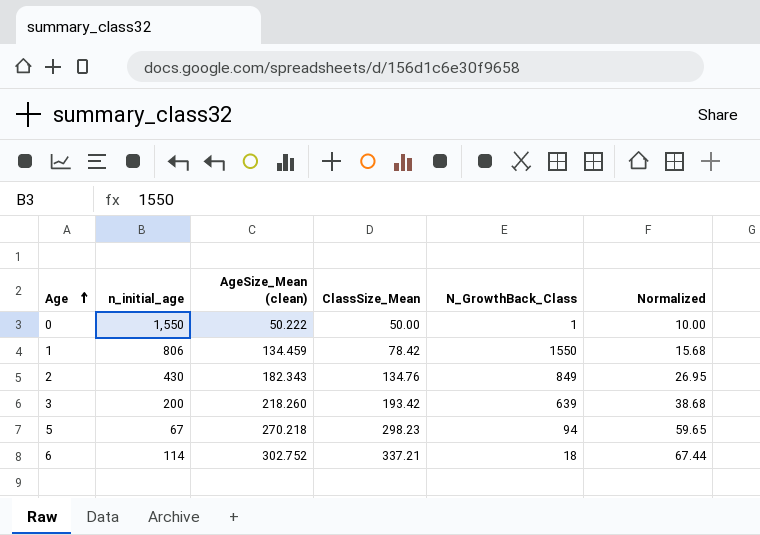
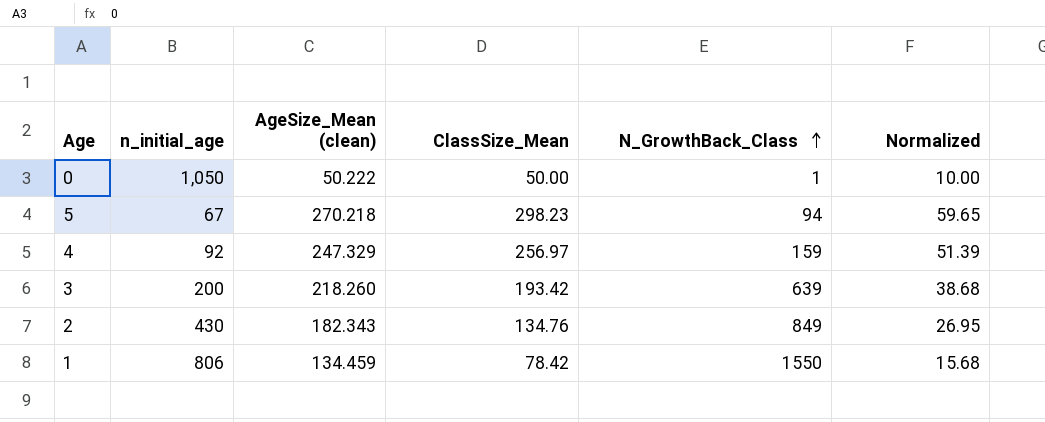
row order: Age ascending -> N_GrowthBack_Class ascending
row 6: 114 | 302.752 | 337.21 | 18 | 67.44 -> none
0 | n_initial_age: 1,550 -> 1,050
row 4: none -> 92 | 247.329 | 256.97 | 159 | 51.39

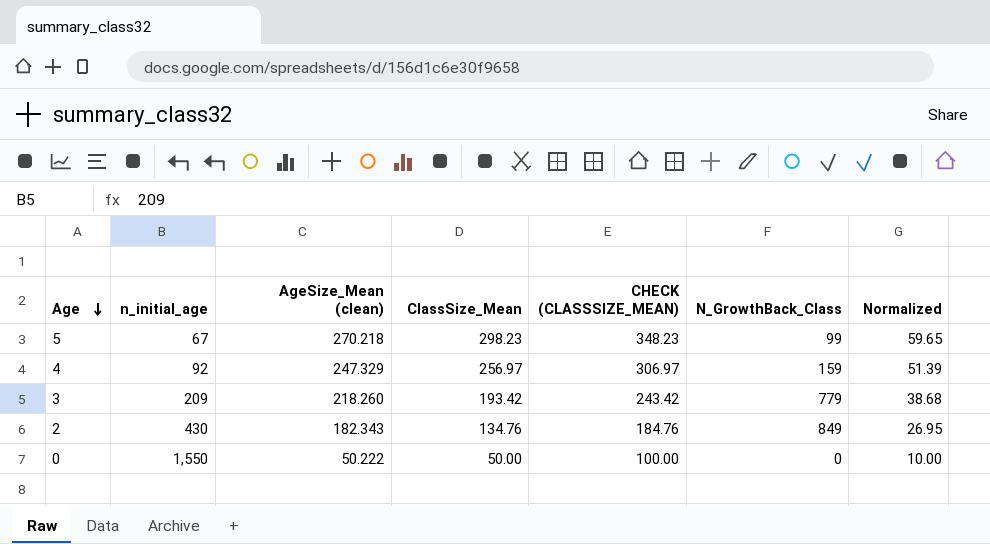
row order: N_GrowthBack_Class ascending -> Age descending
column CHECK (CLASSSIZE_MEAN) | formula: none -> [ClassSize_Mean] + 50
row 1: 806 | 134.459 | 78.42 | 1550 | 15.68 -> none
5 | N_GrowthBack_Class: 94 -> 99
3 | n_initial_age: 200 -> 209
3 | N_GrowthBack_Class: 639 -> 779
0 | n_initial_age: 1,050 -> 1,550
0 | N_GrowthBack_Class: 1 -> 0

